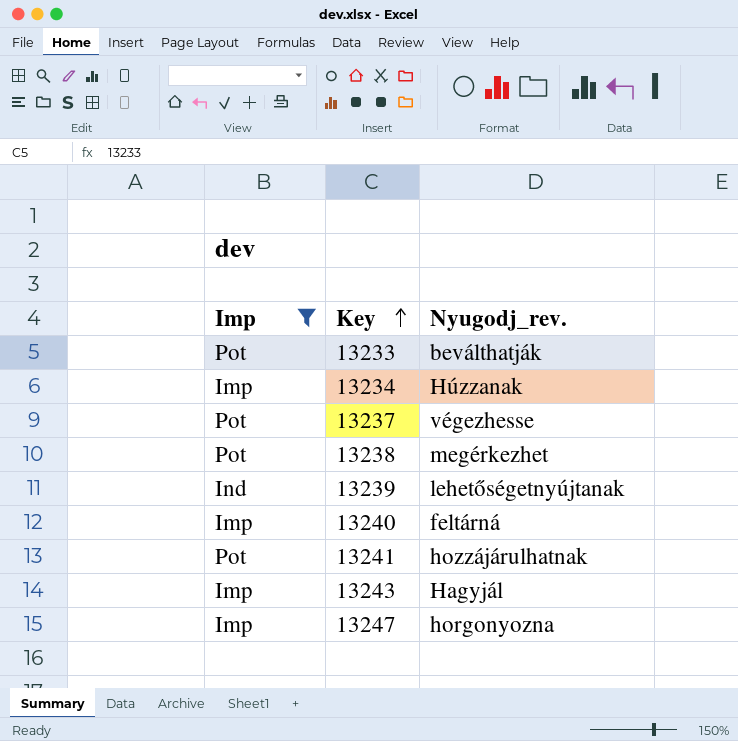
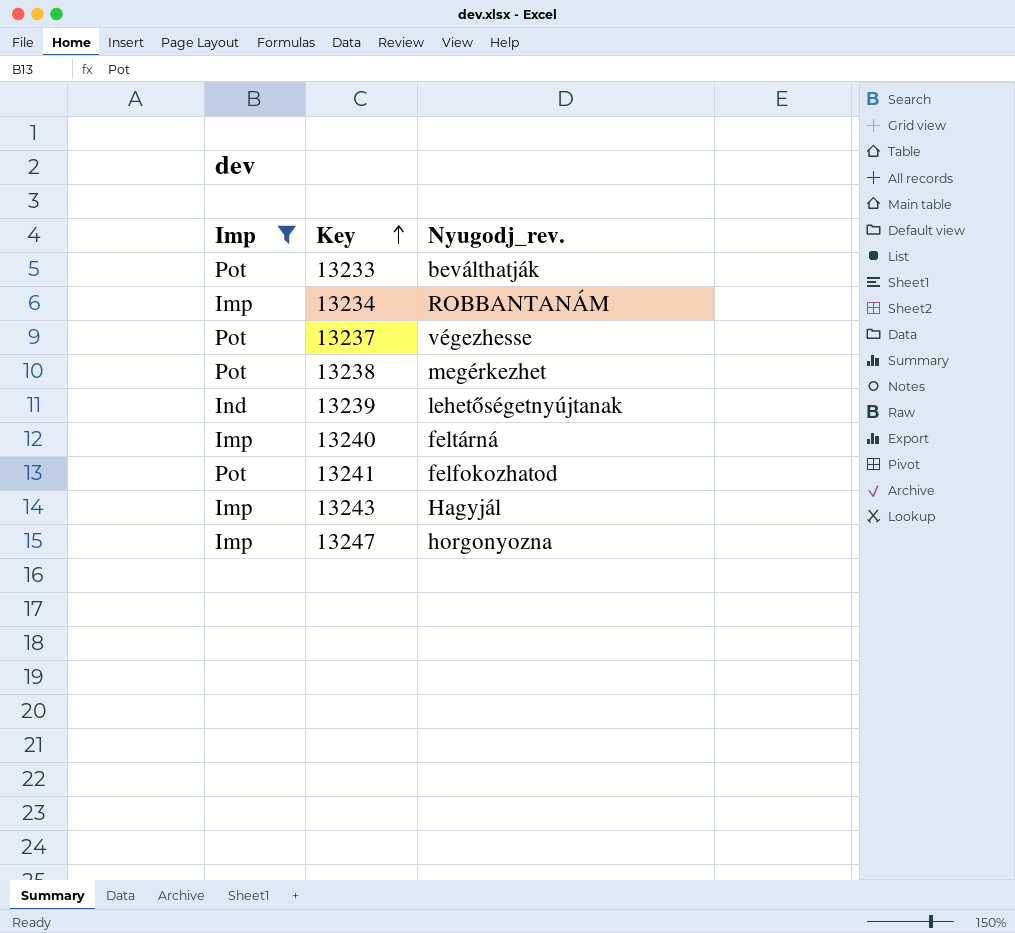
13234 | Nyugodj_rev.: Húzzanak -> ROBBANTANÁM
13241 | Nyugodj_rev.: hozzájárulhatnak -> felfokozhatod

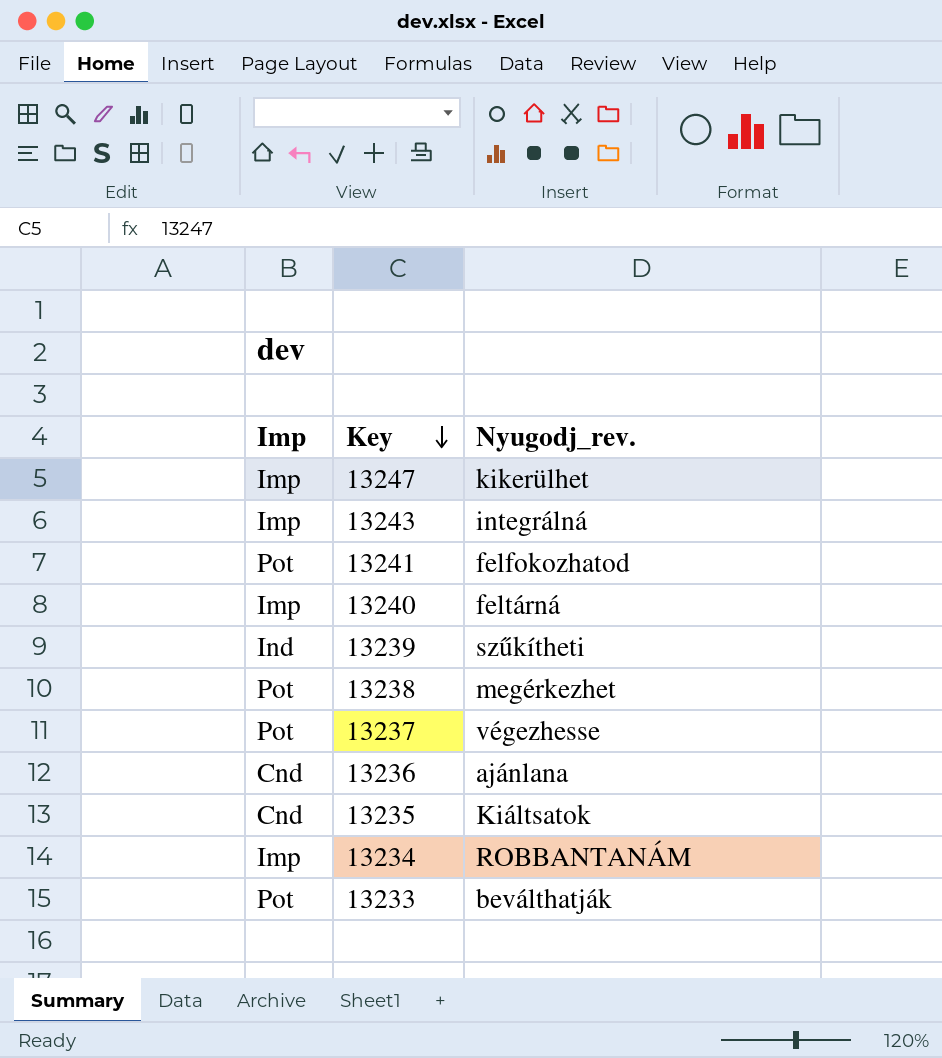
filter: Imp != Cnd -> none
row order: Key ascending -> Key descending
13247 | Nyugodj_rev.: horgonyozna -> kikerülhet
13243 | Nyugodj_rev.: Hagyjál -> integrálná
13239 | Nyugodj_rev.: lehetőségetnyújtanak -> szűkítheti

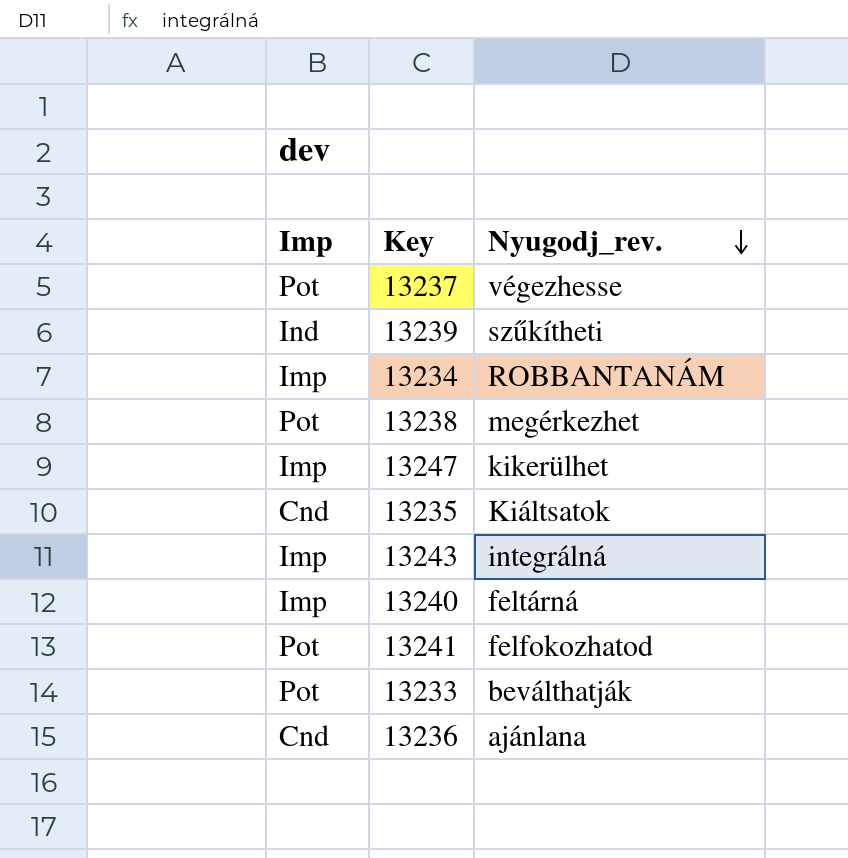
row order: Key descending -> Nyugodj_rev. descending

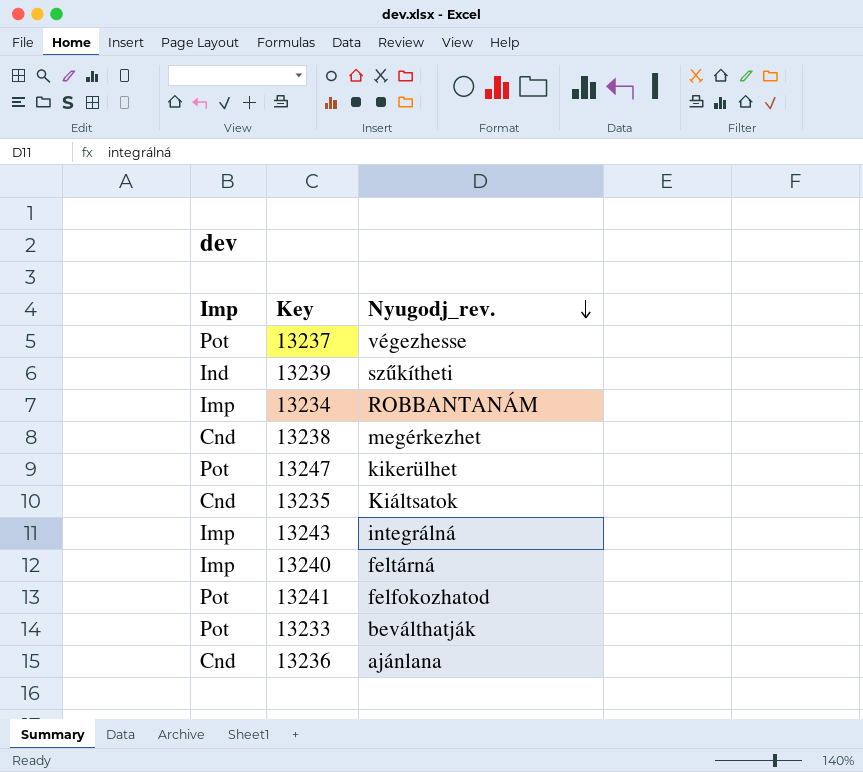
13238 | Imp: Pot -> Cnd
13247 | Imp: Imp -> Pot

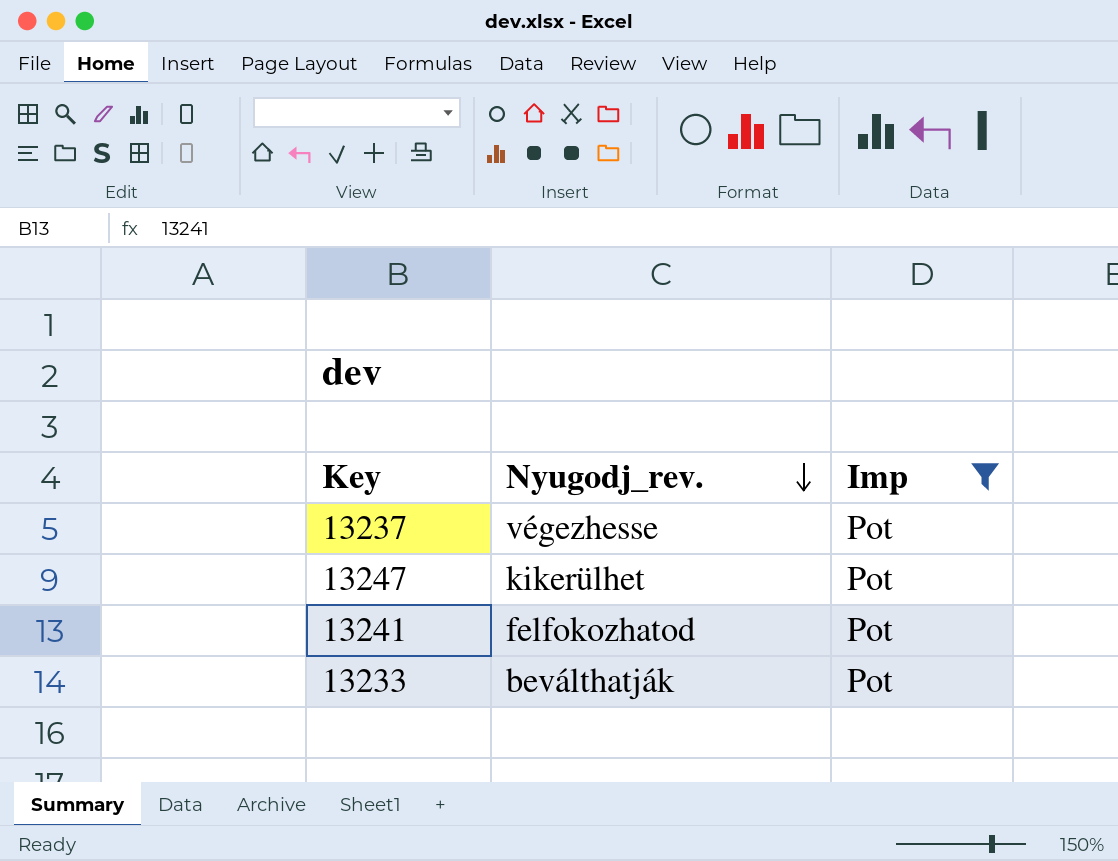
filter: none -> Imp = Pot
column Imp | position: 1 -> 3

